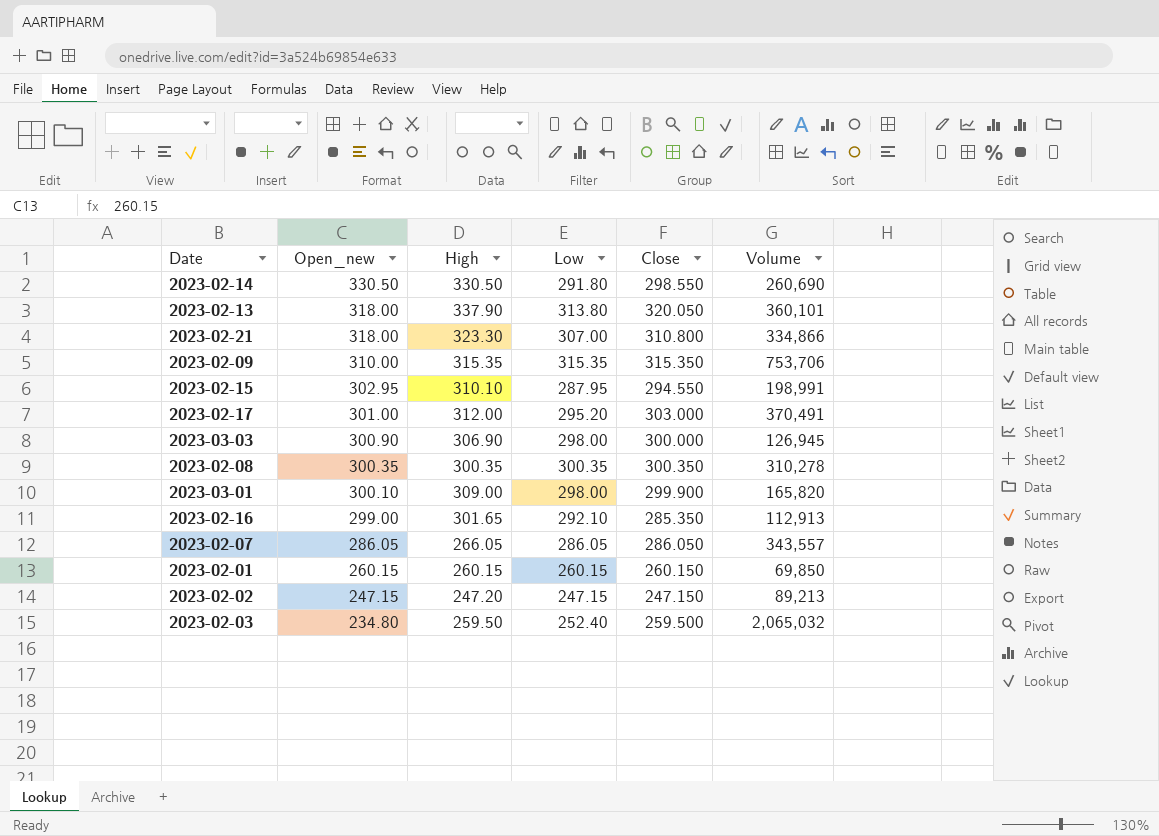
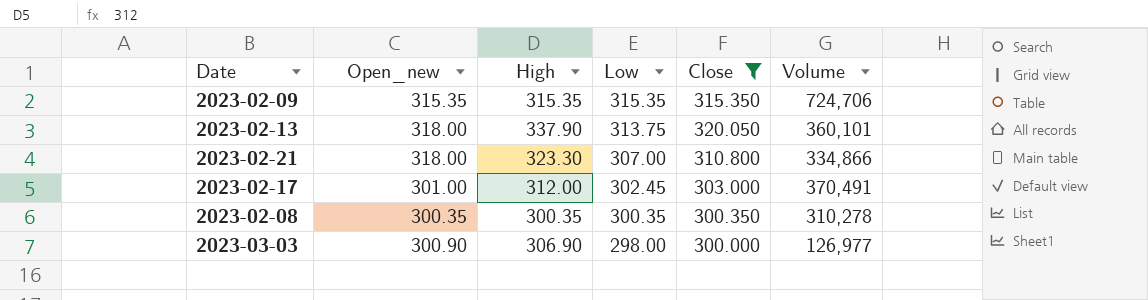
filter: none -> Close >= 300.000
row order: Open_new descending -> Low descending
2023-02-09 | Open_new: 310.00 -> 315.35
2023-02-09 | Volume: 753,706 -> 724,706
2023-02-13 | Low: 313.80 -> 313.75
2023-02-17 | Low: 295.20 -> 302.45
2023-03-03 | Volume: 126,945 -> 126,977

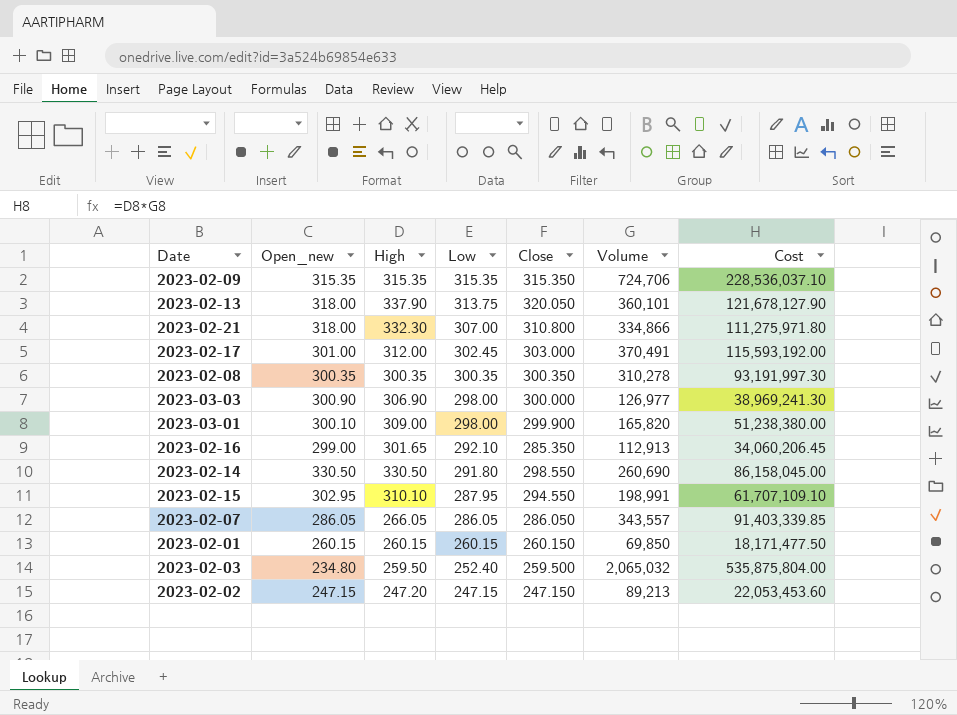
filter: Close >= 300.000 -> none
column Cost | formula: none -> [High] * [Volume]
2023-02-21 | High: 323.30 -> 332.30

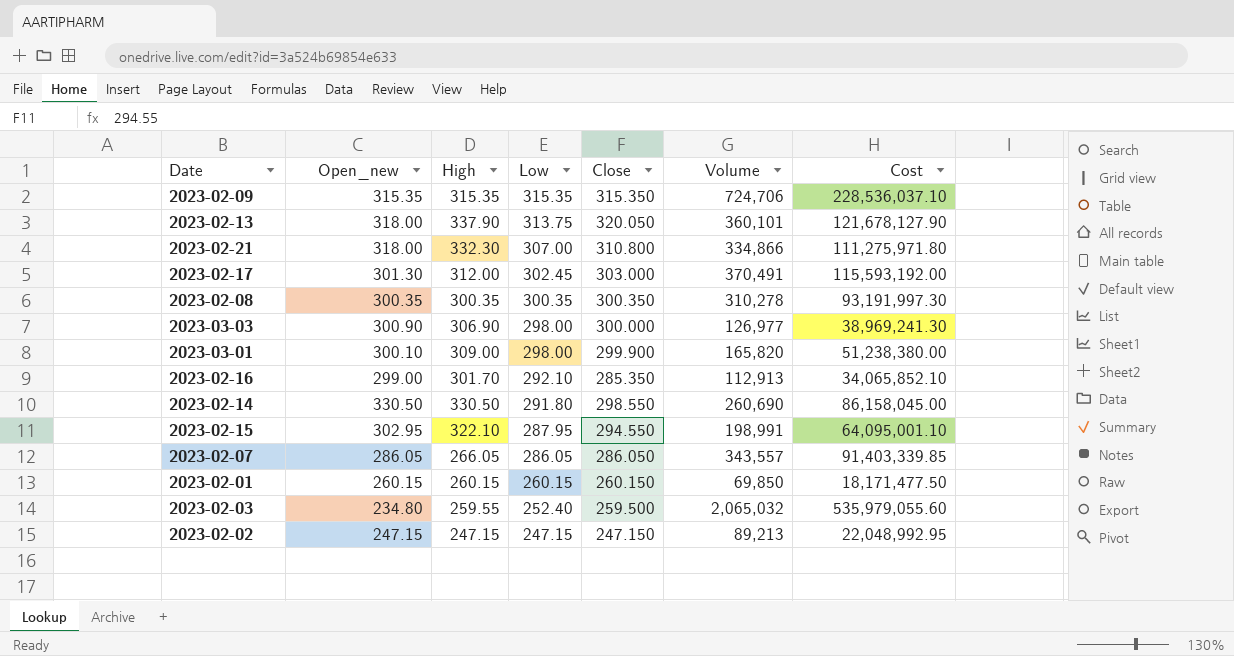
2023-02-17 | Open_new: 301.00 -> 301.30
2023-02-16 | High: 301.65 -> 301.70
2023-02-16 | Cost: 34,060,206.45 -> 34,065,852.10
2023-02-15 | High: 310.10 -> 322.10
2023-02-15 | Cost: 61,707,109.10 -> 64,095,001.10
2023-02-03 | High: 259.50 -> 259.55
2023-02-03 | Cost: 535,875,804.00 -> 535,979,055.60
2023-02-02 | High: 247.20 -> 247.15
2023-02-02 | Cost: 22,053,453.60 -> 22,048,992.95

